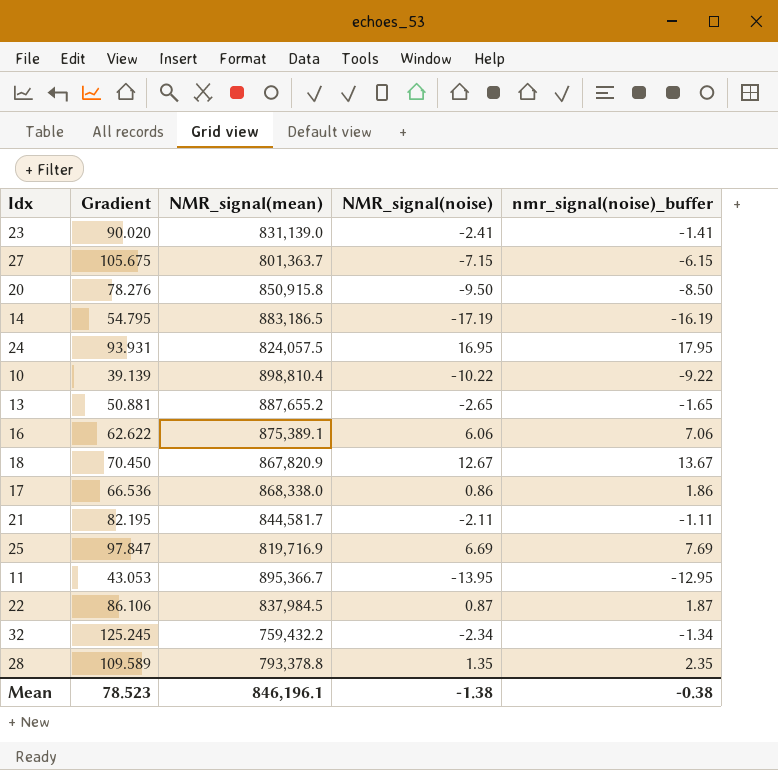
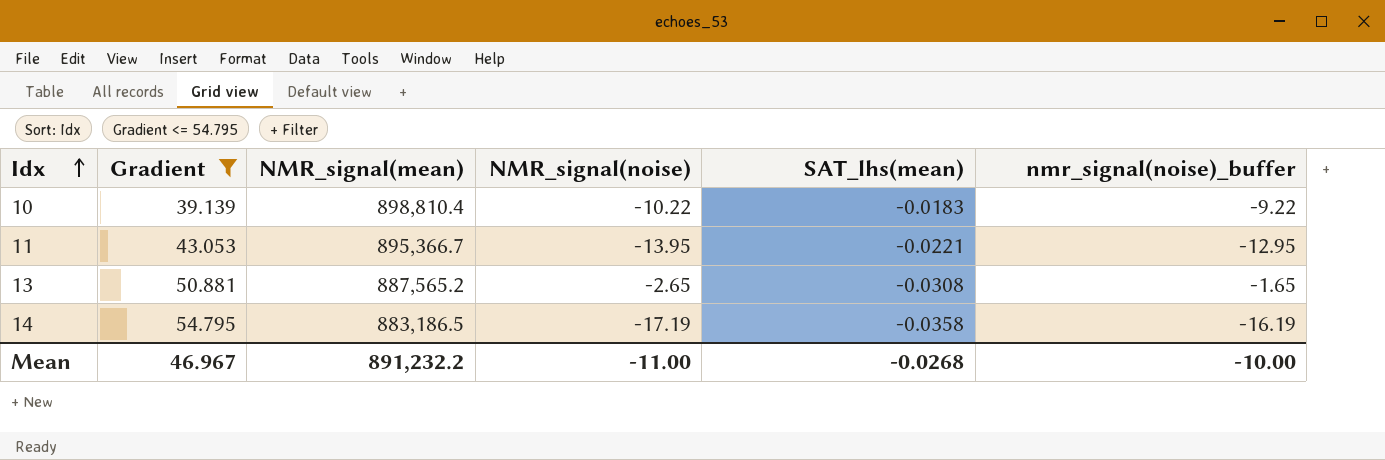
filter: none -> Gradient <= 54.795
row order: none -> Idx ascending
column SAT_lhs(mean) | position: none -> 5
13 | NMR_signal(mean): 887,655.2 -> 887,565.2
Mean | Gradient: 78.523 -> 46.967
Mean | NMR_signal(mean): 846,196.1 -> 891,232.2
Mean | NMR_signal(noise): -1.38 -> -11.00
Mean | nmr_signal(noise)_buffer: -0.38 -> -10.00

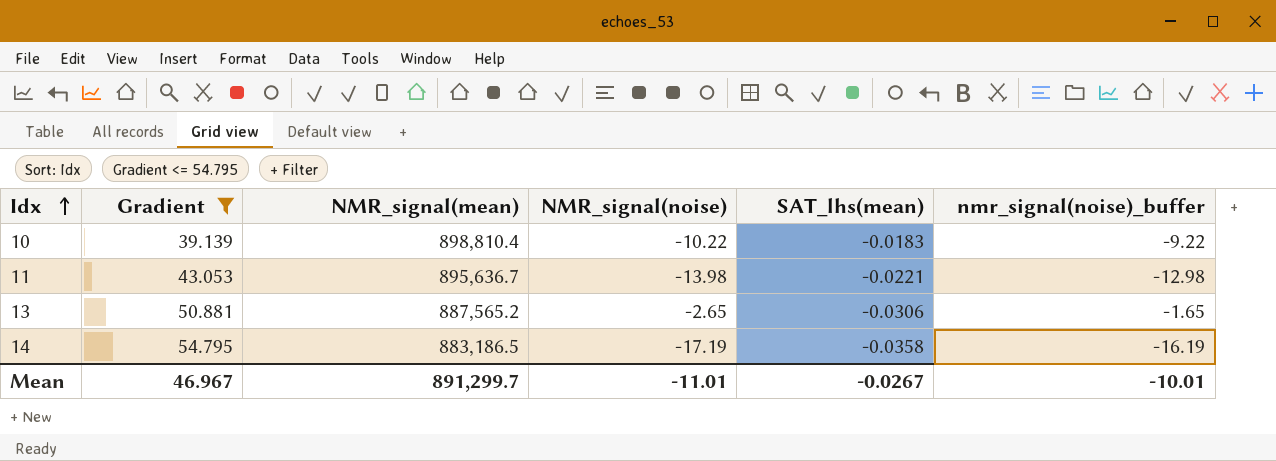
11 | NMR_signal(mean): 895,366.7 -> 895,636.7
11 | NMR_signal(noise): -13.95 -> -13.98
11 | nmr_signal(noise)_buffer: -12.95 -> -12.98
13 | SAT_lhs(mean): -0.0308 -> -0.0306
Mean | NMR_signal(mean): 891,232.2 -> 891,299.7
Mean | NMR_signal(noise): -11.00 -> -11.01
Mean | SAT_lhs(mean): -0.0268 -> -0.0267
Mean | nmr_signal(noise)_buffer: -10.00 -> -10.01

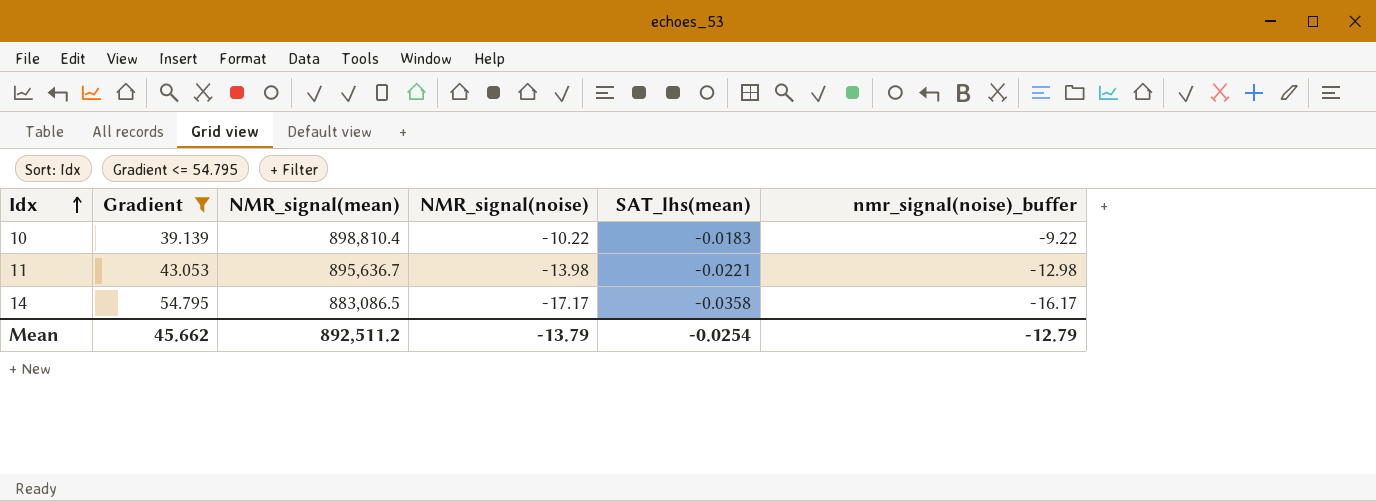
row 13: 50.881 | 887,565.2 | -2.65 | -0.0306 | -1.65 -> none
14 | NMR_signal(mean): 883,186.5 -> 883,086.5
14 | NMR_signal(noise): -17.19 -> -17.17
14 | nmr_signal(noise)_buffer: -16.19 -> -16.17
Mean | Gradient: 46.967 -> 45.662
Mean | NMR_signal(mean): 891,299.7 -> 892,511.2
Mean | NMR_signal(noise): -11.01 -> -13.79
Mean | SAT_lhs(mean): -0.0267 -> -0.0254
Mean | nmr_signal(noise)_buffer: -10.01 -> -12.79

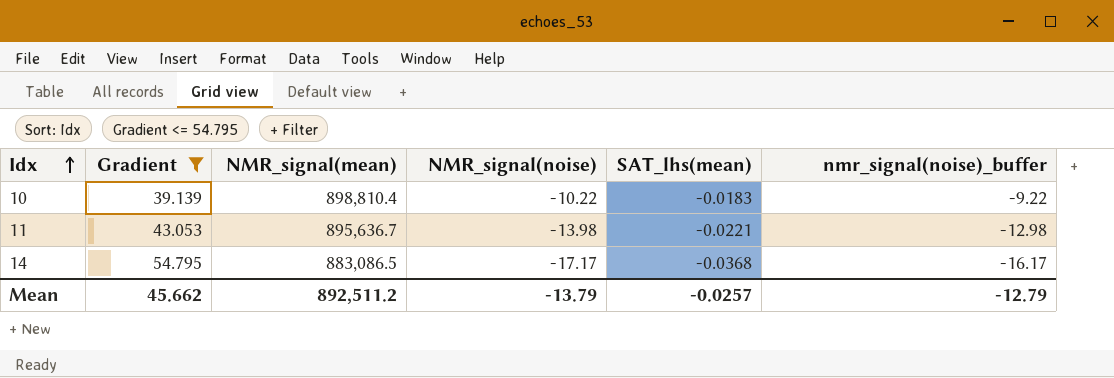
14 | SAT_lhs(mean): -0.0358 -> -0.0368
Mean | SAT_lhs(mean): -0.0254 -> -0.0257

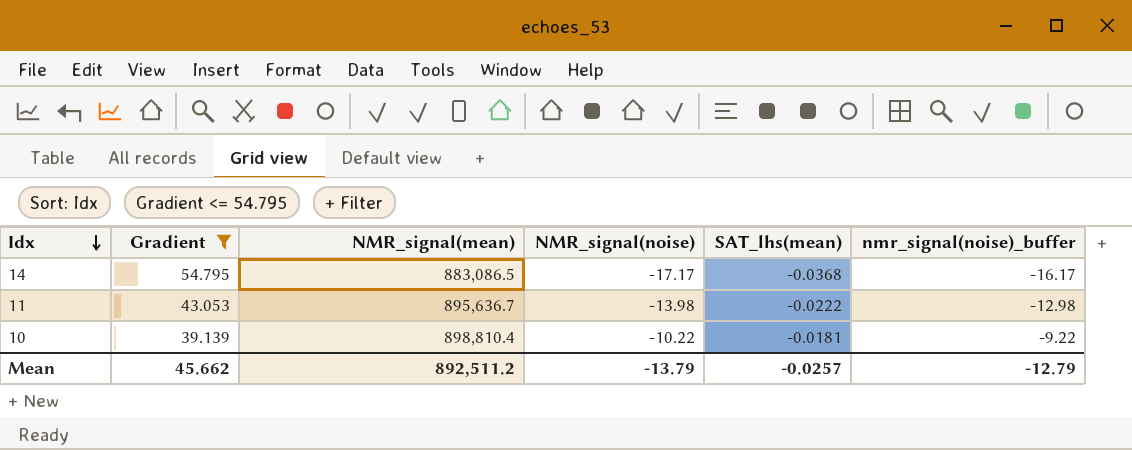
row order: Idx ascending -> Idx descending
11 | SAT_lhs(mean): -0.0221 -> -0.0222
10 | SAT_lhs(mean): -0.0183 -> -0.0181

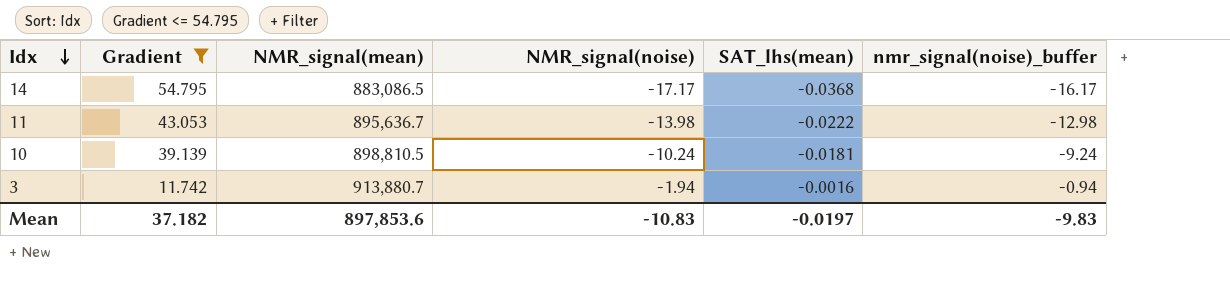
10 | NMR_signal(mean): 898,810.4 -> 898,810.5
10 | NMR_signal(noise): -10.22 -> -10.24
10 | nmr_signal(noise)_buffer: -9.22 -> -9.24
row 3: none -> 11.742 | 913,880.7 | -1.94 | -0.0016 | -0.94
Mean | Gradient: 45.662 -> 37.182
Mean | NMR_signal(mean): 892,511.2 -> 897,853.6
Mean | NMR_signal(noise): -13.79 -> -10.83
Mean | SAT_lhs(mean): -0.0257 -> -0.0197
Mean | nmr_signal(noise)_buffer: -12.79 -> -9.83

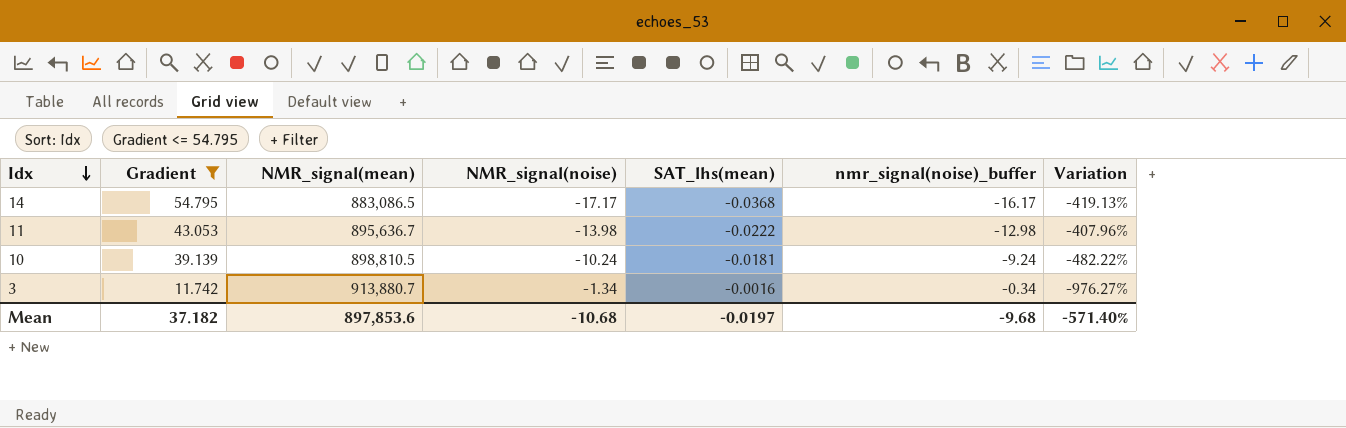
column Variation | formula: none -> ([Gradient] - [NMR_signal(noise)]) / [NMR_signal(noise)]
3 | NMR_signal(noise): -1.94 -> -1.34
3 | nmr_signal(noise)_buffer: -0.94 -> -0.34
Mean | NMR_signal(noise): -10.83 -> -10.68
Mean | nmr_signal(noise)_buffer: -9.83 -> -9.68

